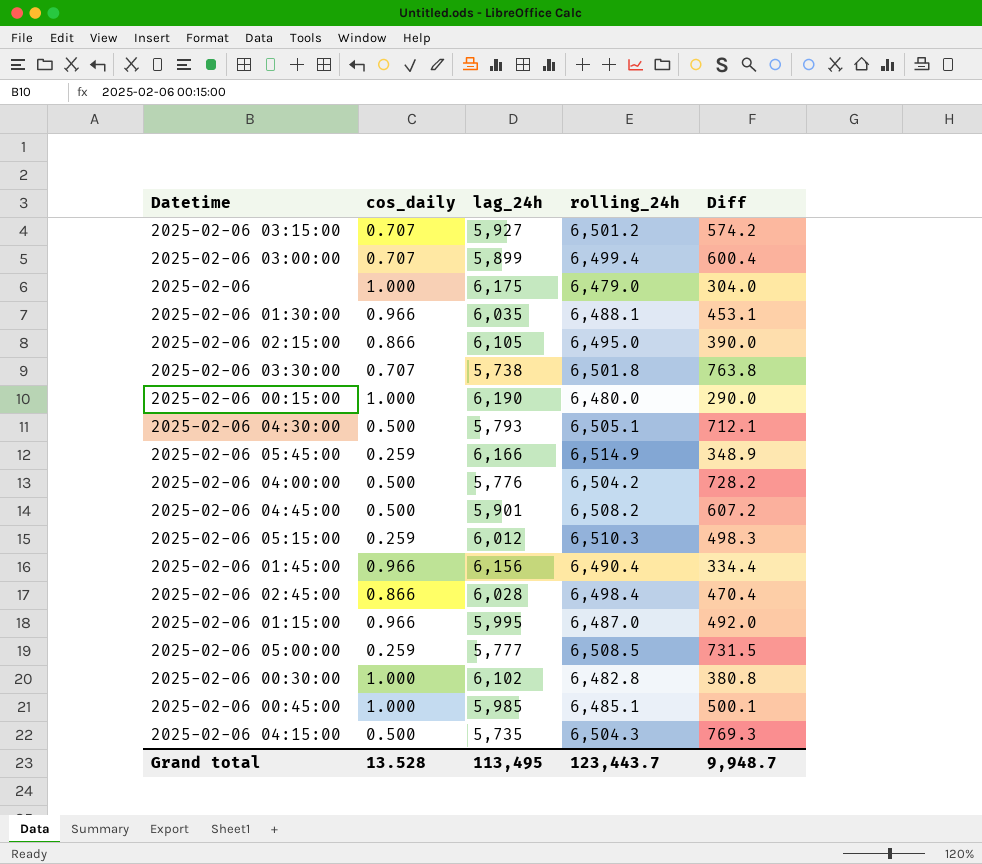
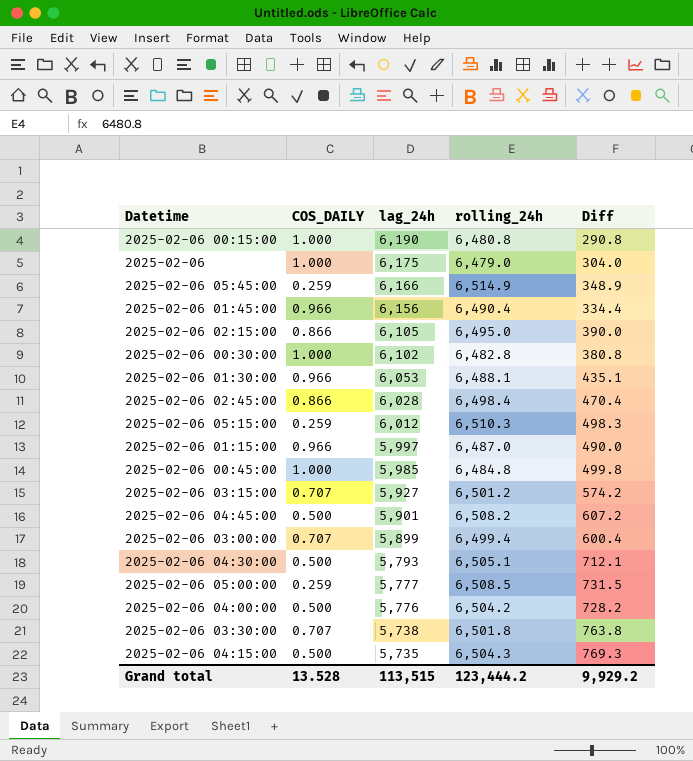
row order: none -> lag_24h descending
column name: cos_daily -> COS_DAILY
2025-02-06 00:15:00 | rolling_24h: 6,480.0 -> 6,480.8
2025-02-06 00:15:00 | Diff: 290.0 -> 290.8
2025-02-06 01:30:00 | lag_24h: 6,035 -> 6,053
2025-02-06 01:30:00 | Diff: 453.1 -> 435.1
2025-02-06 01:15:00 | lag_24h: 5,995 -> 5,997
2025-02-06 01:15:00 | Diff: 492.0 -> 490.0
2025-02-06 00:45:00 | rolling_24h: 6,485.1 -> 6,484.8
2025-02-06 00:45:00 | Diff: 500.1 -> 499.8
Grand total | lag_24h: 113,495 -> 113,515
Grand total | rolling_24h: 123,443.7 -> 123,444.2
Grand total | Diff: 9,948.7 -> 9,929.2

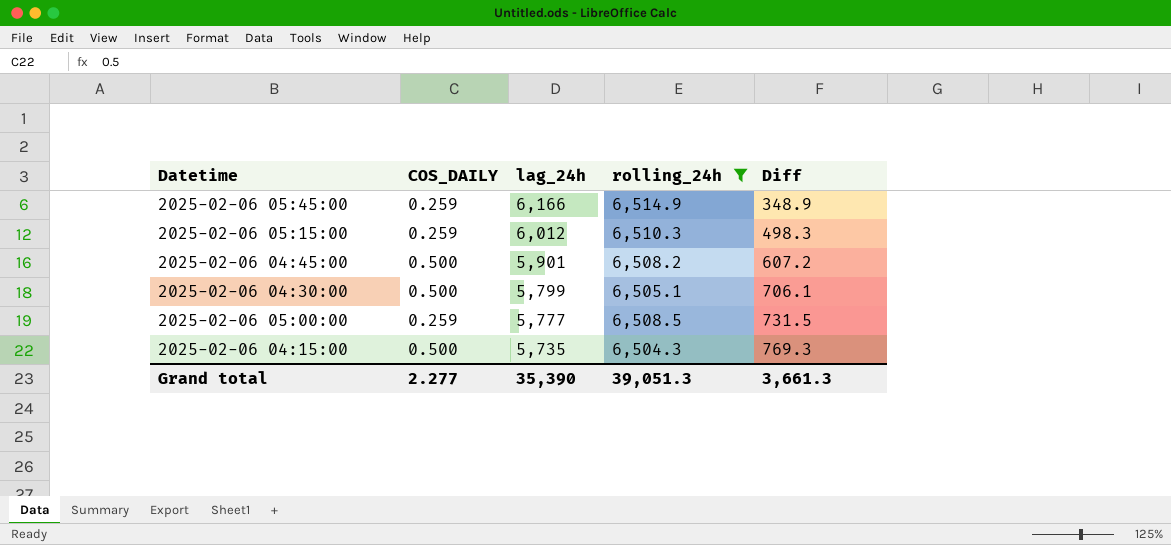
filter: none -> rolling_24h >= 6,504.3
2025-02-06 04:30:00 | lag_24h: 5,793 -> 5,799
2025-02-06 04:30:00 | Diff: 712.1 -> 706.1
Grand total | COS_DAILY: 13.528 -> 2.277
Grand total | lag_24h: 113,515 -> 35,390
Grand total | rolling_24h: 123,444.2 -> 39,051.3
Grand total | Diff: 9,929.2 -> 3,661.3

